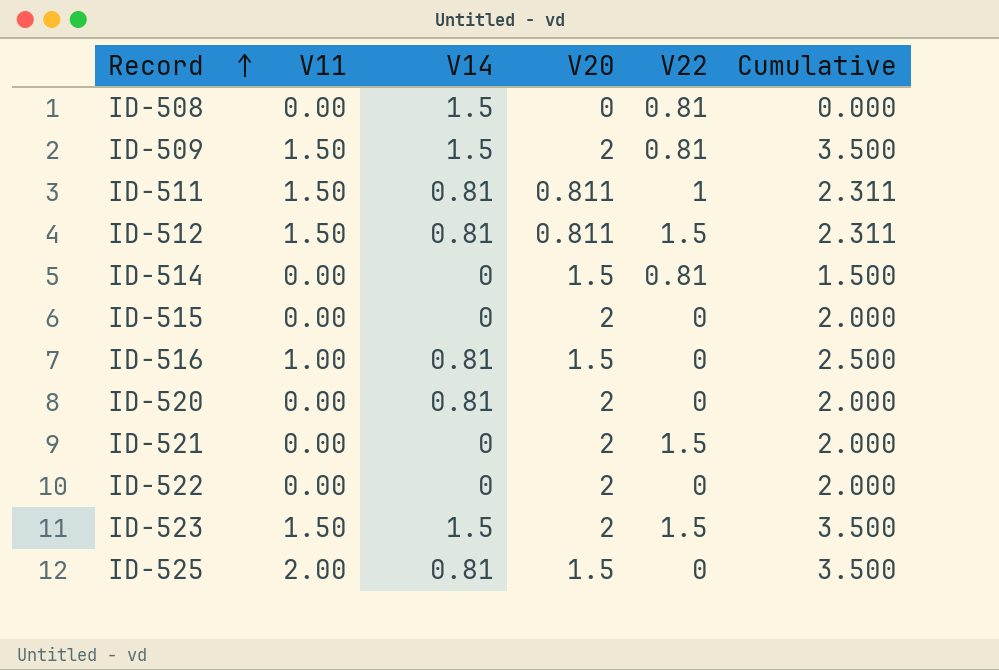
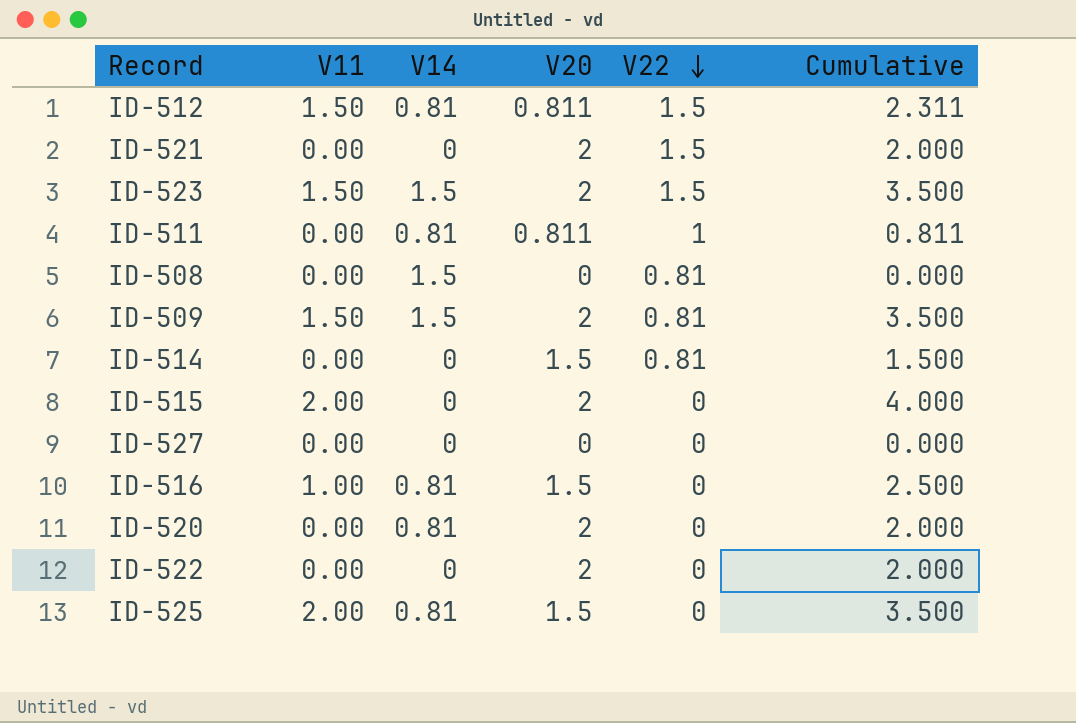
row order: Record ascending -> V22 descending
ID-511 | V11: 1.50 -> 0.00
ID-511 | Cumulative: 2.311 -> 0.811
ID-515 | V11: 0.00 -> 2.00
ID-515 | Cumulative: 2.000 -> 4.000
row ID-527: none -> 0.00 | 0 | 0 | 0 | 0.000

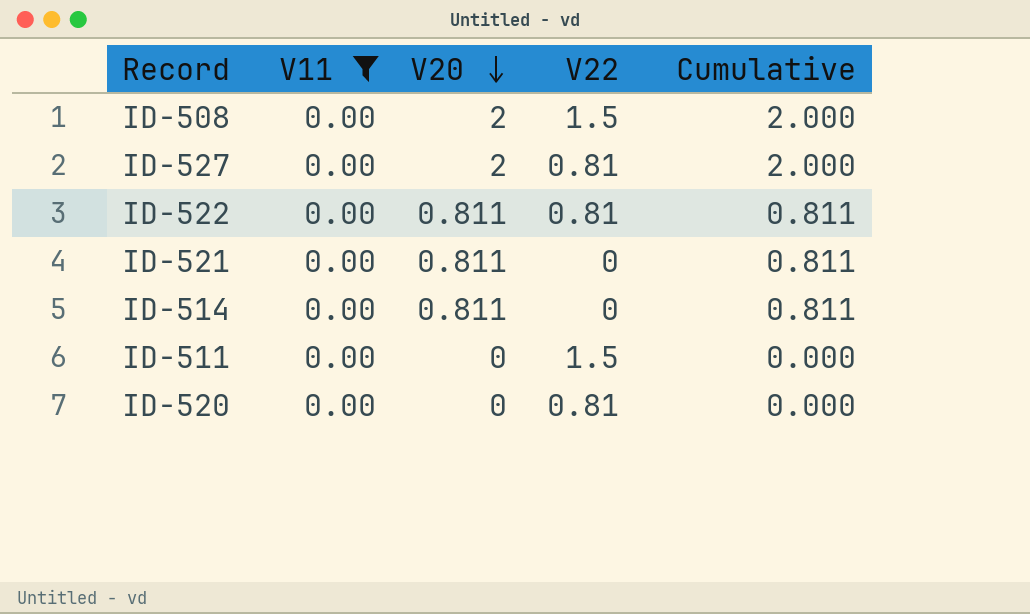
filter: none -> V11 = 0.00
row order: V22 descending -> V20 descending
column V14 | position: 3 -> none
ID-508 | V20: 0 -> 2
ID-508 | V22: 0.81 -> 1.5
ID-508 | Cumulative: 0.000 -> 2.000
ID-527 | V20: 0 -> 2
ID-527 | V22: 0 -> 0.81
ID-527 | Cumulative: 0.000 -> 2.000
ID-522 | V20: 2 -> 0.811
ID-522 | V22: 0 -> 0.81
ID-522 | Cumulative: 2.000 -> 0.811
ID-521 | V20: 2 -> 0.811
ID-521 | V22: 1.5 -> 0
ID-521 | Cumulative: 2.000 -> 0.811
ID-514 | V20: 1.5 -> 0.811
ID-514 | V22: 0.81 -> 0
ID-514 | Cumulative: 1.500 -> 0.811
ID-511 | V20: 0.811 -> 0
ID-511 | V22: 1 -> 1.5
ID-511 | Cumulative: 0.811 -> 0.000
ID-520 | V20: 2 -> 0
ID-520 | V22: 0 -> 0.81
ID-520 | Cumulative: 2.000 -> 0.000

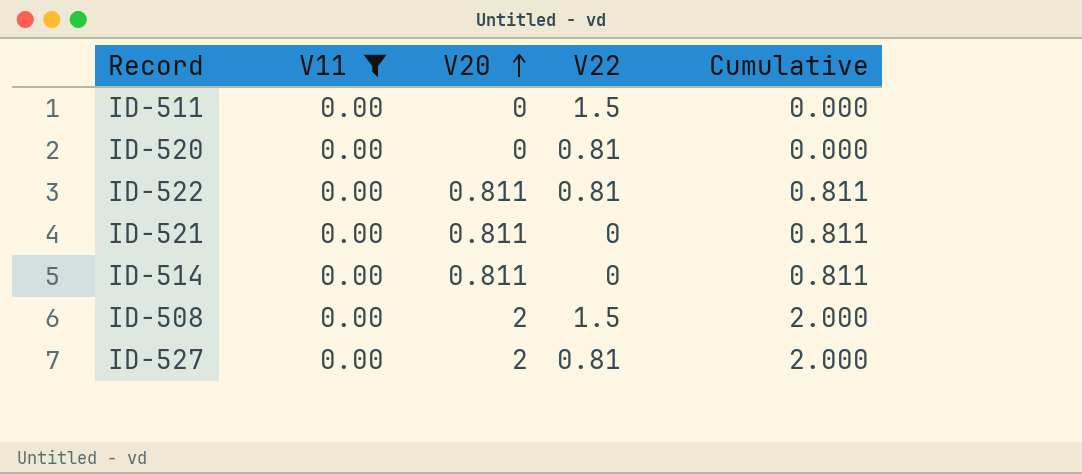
row order: V20 descending -> V20 ascending

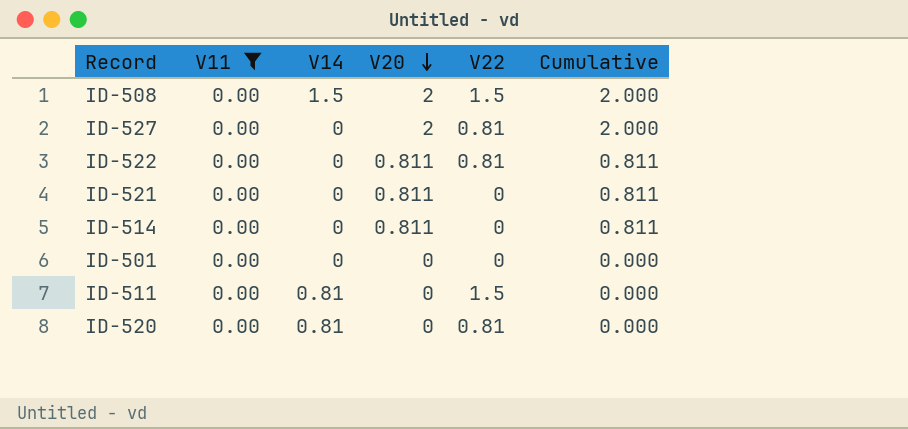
row order: V20 ascending -> V20 descending
column V14 | position: none -> 3
row ID-501: none -> 0.00 | 0 | 0 | 0 | 0.000

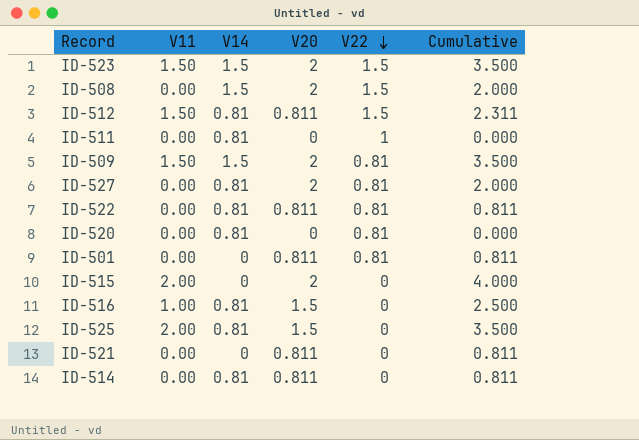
filter: V11 = 0.00 -> none
row order: V20 descending -> V22 descending
ID-511 | V22: 1.5 -> 1
ID-527 | V14: 0 -> 0.81
ID-522 | V14: 0 -> 0.81
ID-501 | V20: 0 -> 0.811
ID-501 | V22: 0 -> 0.81
ID-501 | Cumulative: 0.000 -> 0.811
ID-514 | V14: 0 -> 0.81

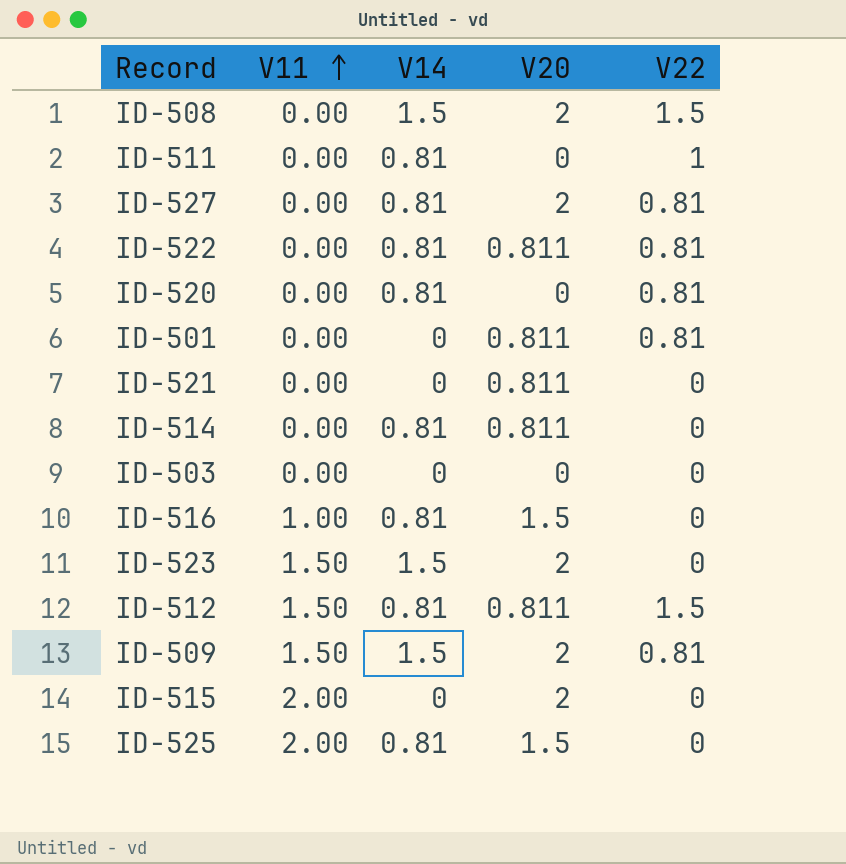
row order: V22 descending -> V11 ascending
column Cumulative | formula: [V11] + [V20] -> none
row ID-503: none -> 0.00 | 0 | 0 | 0
ID-523 | V22: 1.5 -> 0

